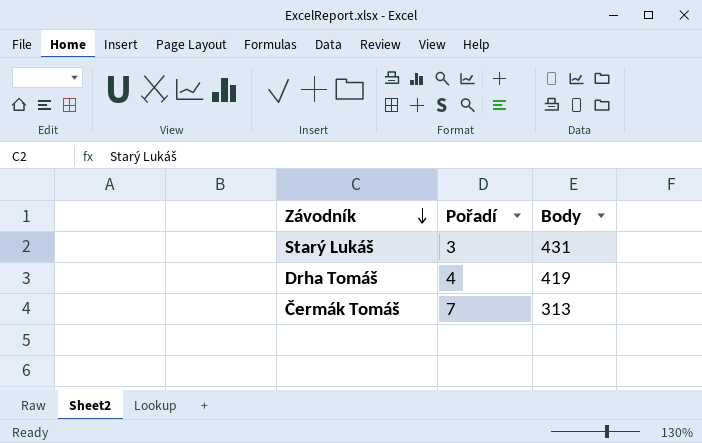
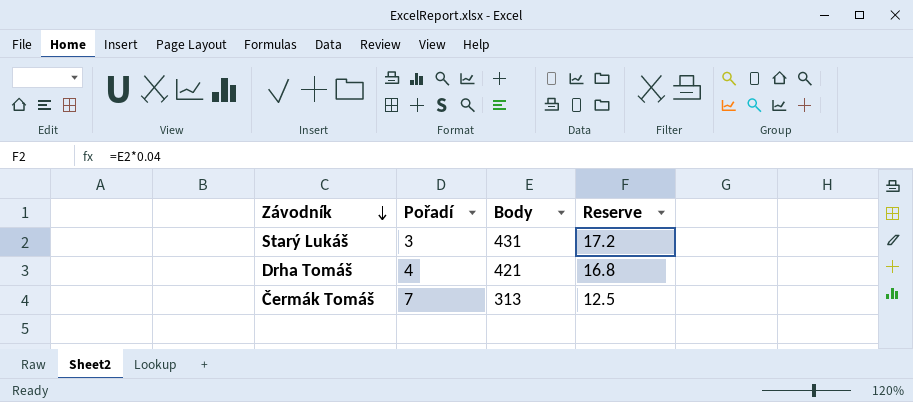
column Reserve | formula: none -> [Body] * 0.04
Drha Tomáš | Body: 419 -> 421

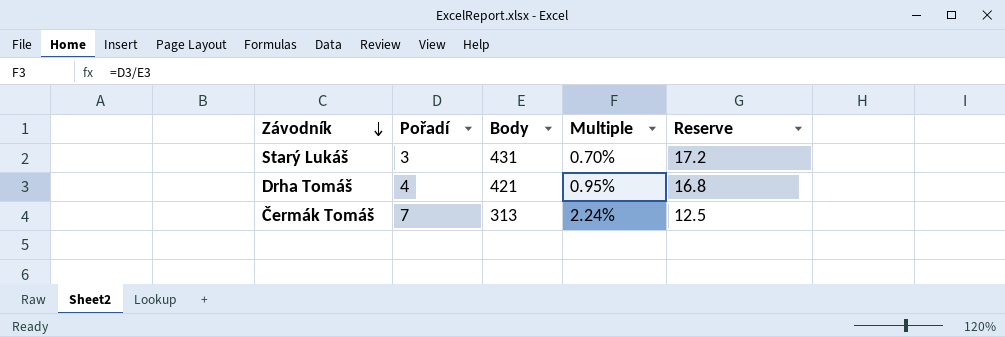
column Multiple | formula: none -> [Pořadí] / [Body]

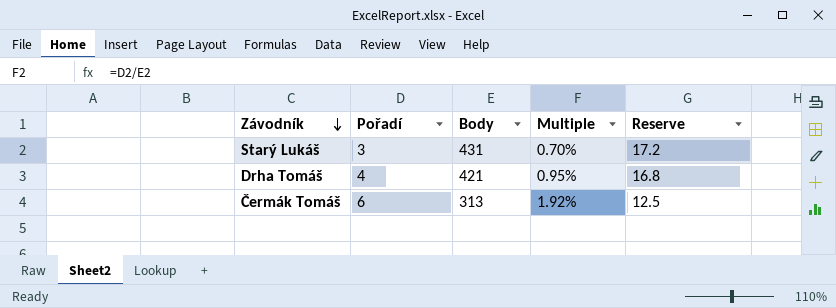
Čermák Tomáš | Pořadí: 7 -> 6
Čermák Tomáš | Multiple: 2.24% -> 1.92%

